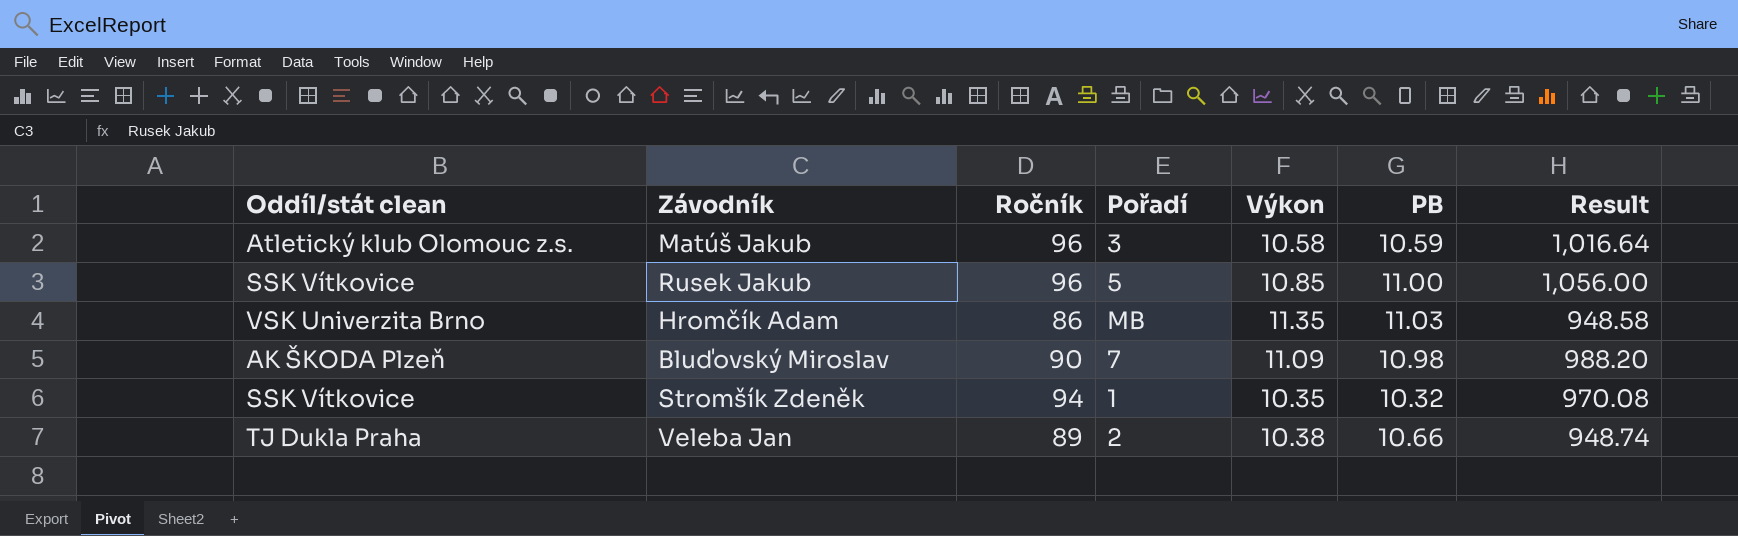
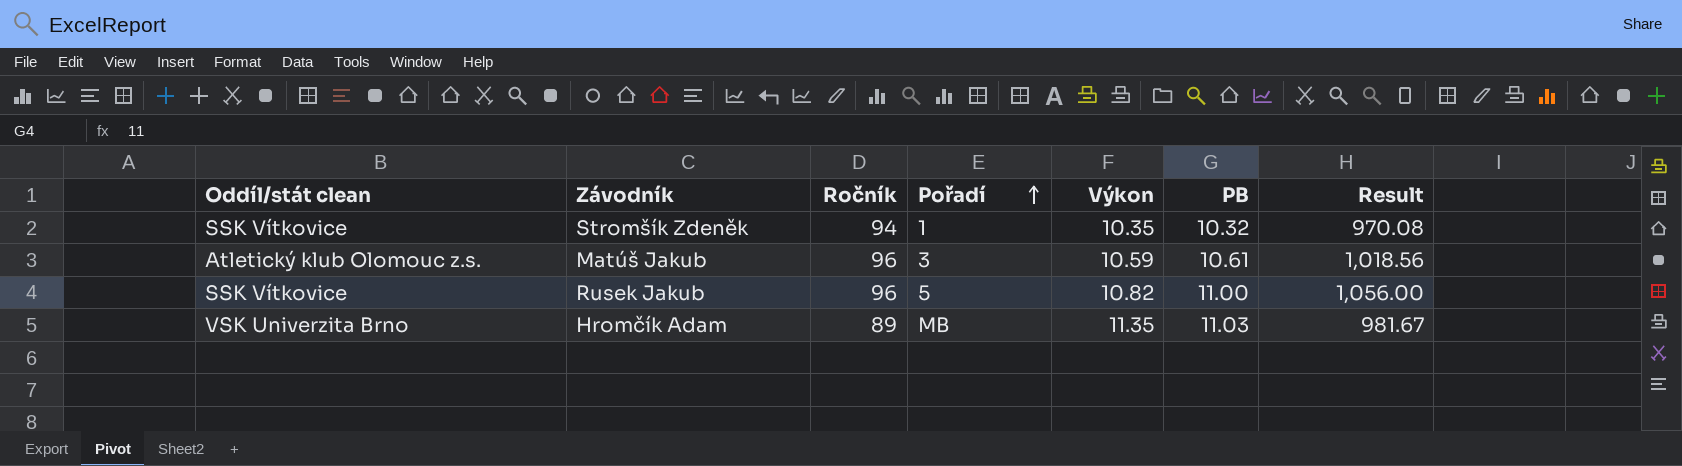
row order: none -> Pořadí ascending
row Bluďovský Miroslav: AK ŠKODA Plzeň | 90 | 7 | 11.09 | 10.98 | 988.20 -> none
row Veleba Jan: TJ Dukla Praha | 89 | 2 | 10.38 | 10.66 | 948.74 -> none
Matúš Jakub | Výkon: 10.58 -> 10.59
Matúš Jakub | PB: 10.59 -> 10.61
Matúš Jakub | Result: 1,016.64 -> 1,018.56
Rusek Jakub | Výkon: 10.85 -> 10.82
Hromčík Adam | Ročník: 86 -> 89
Hromčík Adam | Result: 948.58 -> 981.67

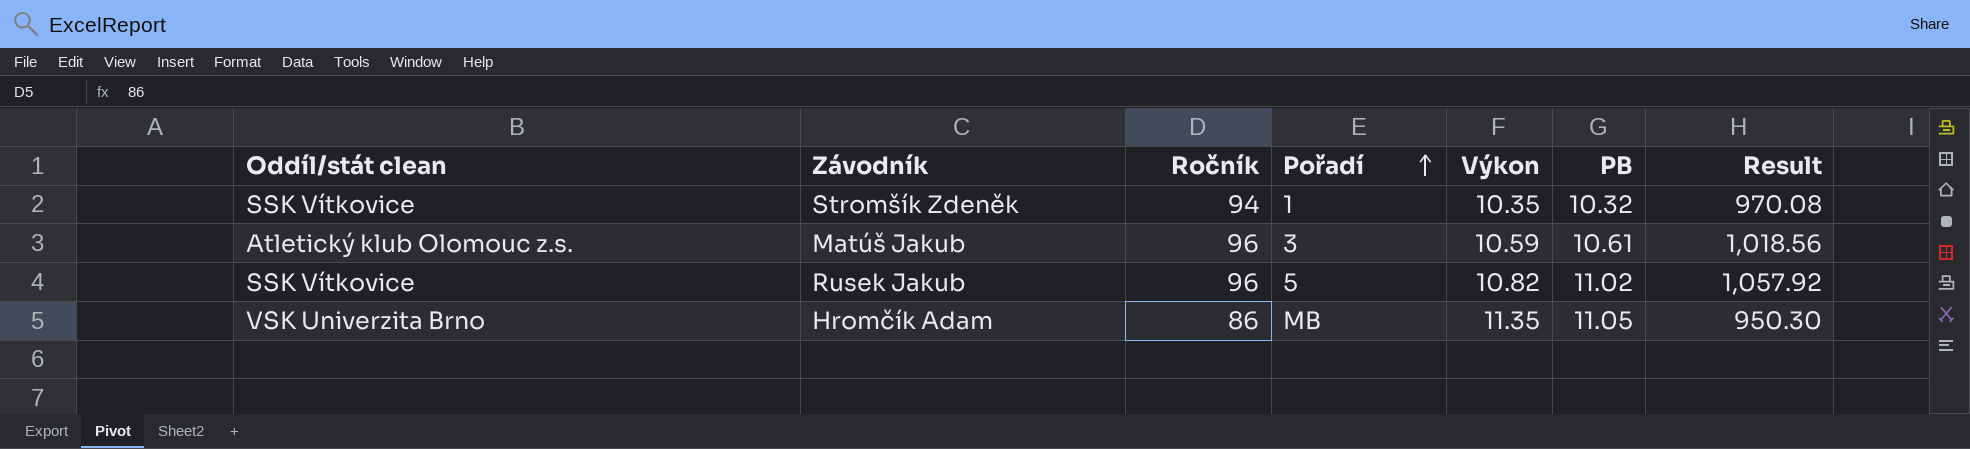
Rusek Jakub | PB: 11.00 -> 11.02
Rusek Jakub | Result: 1,056.00 -> 1,057.92
Hromčík Adam | Ročník: 89 -> 86
Hromčík Adam | PB: 11.03 -> 11.05
Hromčík Adam | Result: 981.67 -> 950.30

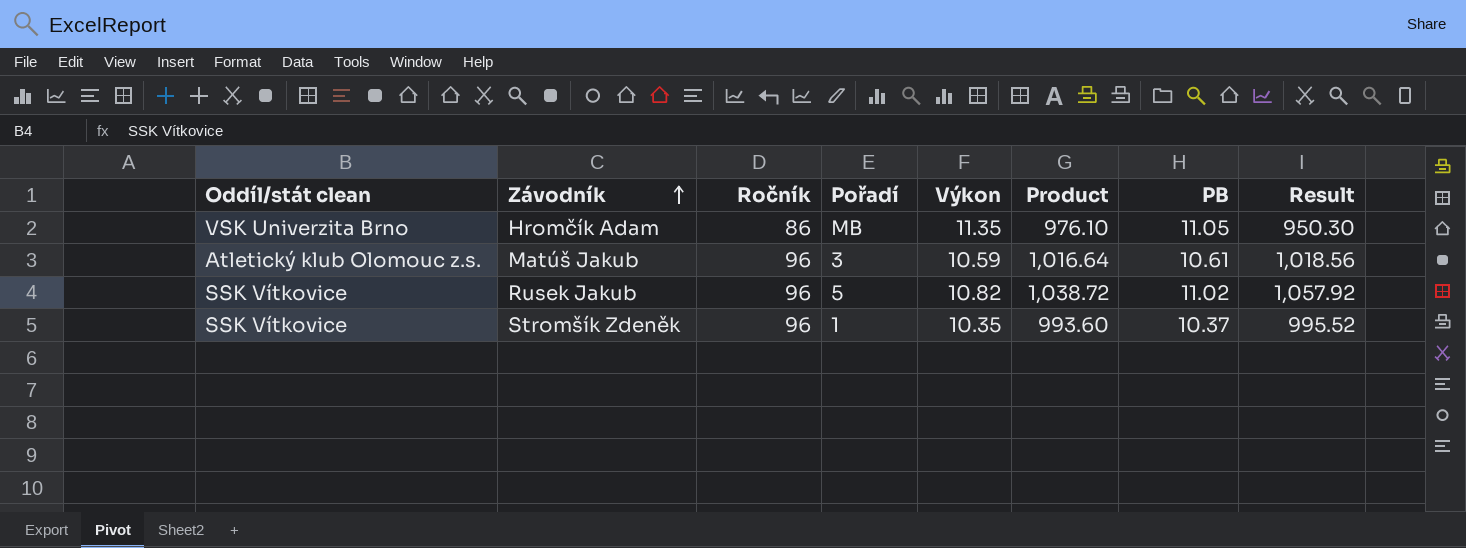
row order: Pořadí ascending -> Závodník ascending
column Product | formula: none -> [Ročník] * [Výkon]
Stromšík Zdeněk | Ročník: 94 -> 96
Stromšík Zdeněk | PB: 10.32 -> 10.37
Stromšík Zdeněk | Result: 970.08 -> 995.52

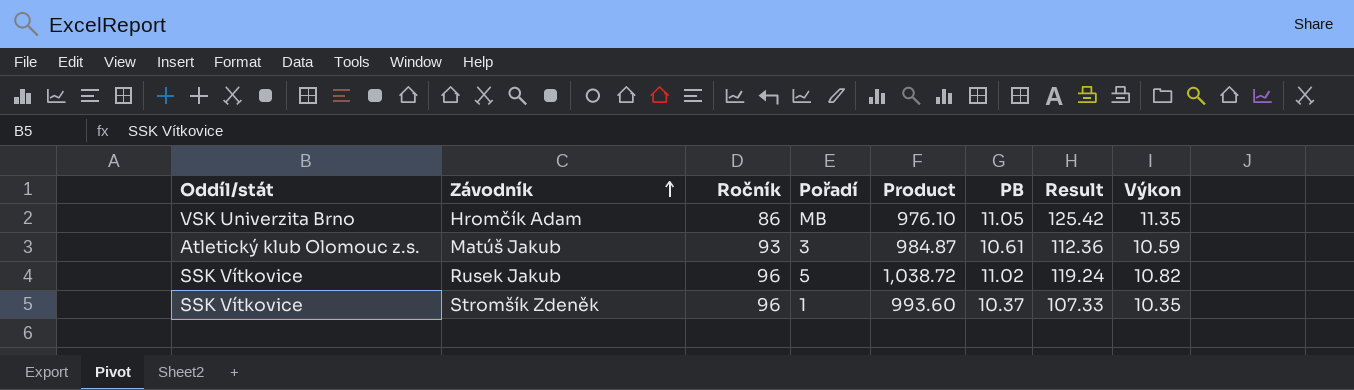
column name: Oddíl/stát clean -> Oddíl/stát
column Result | formula: [Ročník] * [PB] -> [PB] * [Výkon]
column Výkon | position: 5 -> 8
Matúš Jakub | Ročník: 96 -> 93
Matúš Jakub | Product: 1,016.64 -> 984.87

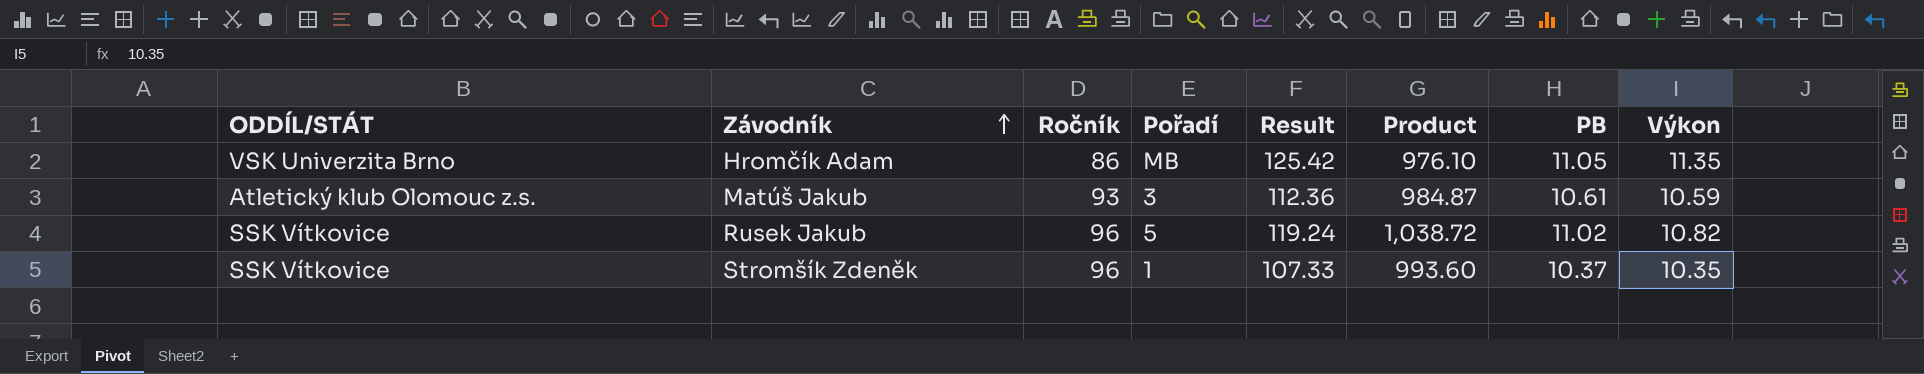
column name: Oddíl/stát -> ODDÍL/STÁT
column Result | position: 7 -> 5

